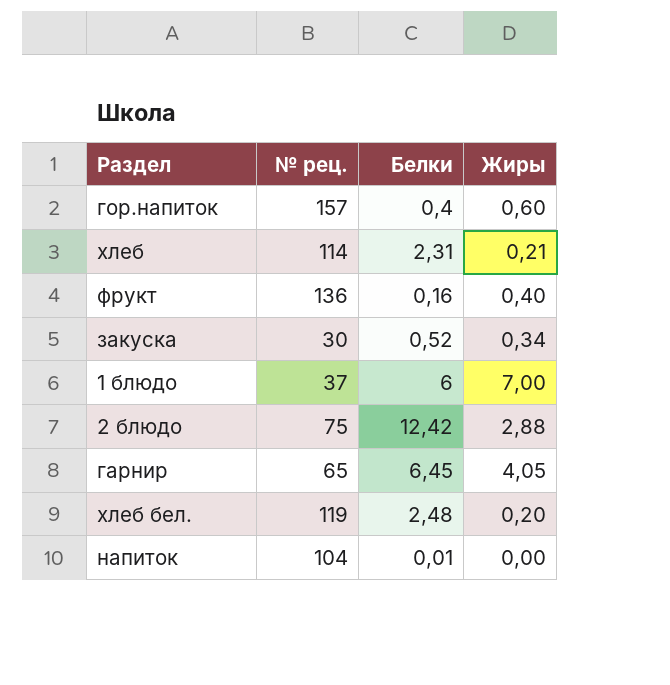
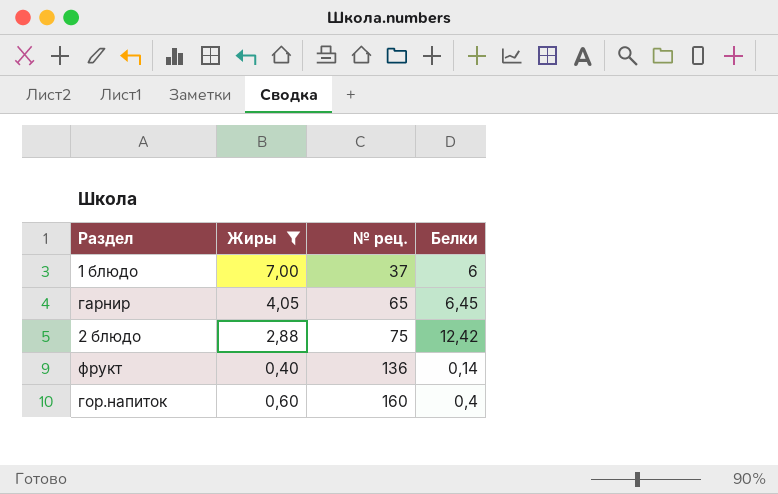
filter: none -> Жиры >= 0,40
row order: none -> № рец. ascending
column Жиры | position: 4 -> 2
фрукт | Белки: 0,16 -> 0,14
гор.напиток | № рец.: 157 -> 160

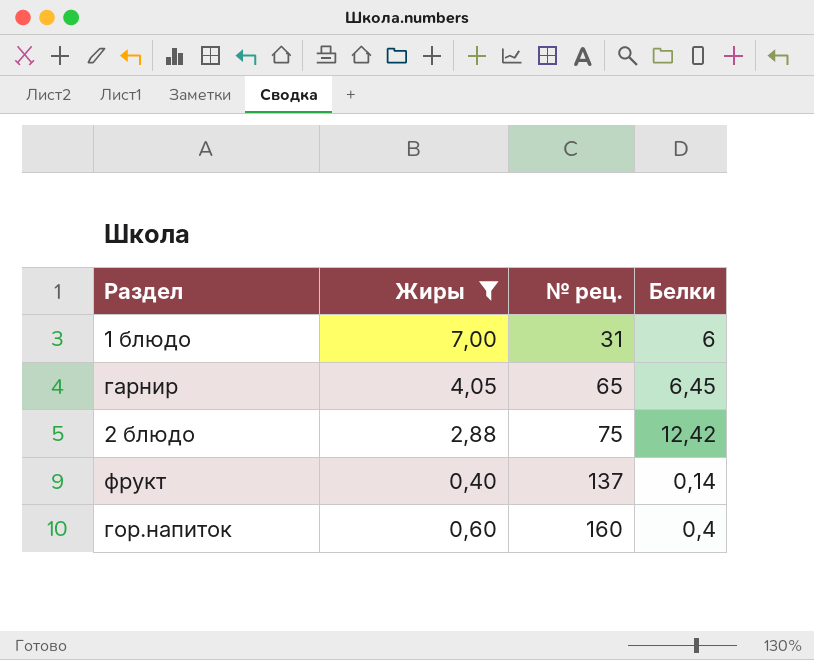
1 блюдо | № рец.: 37 -> 31
фрукт | № рец.: 136 -> 137

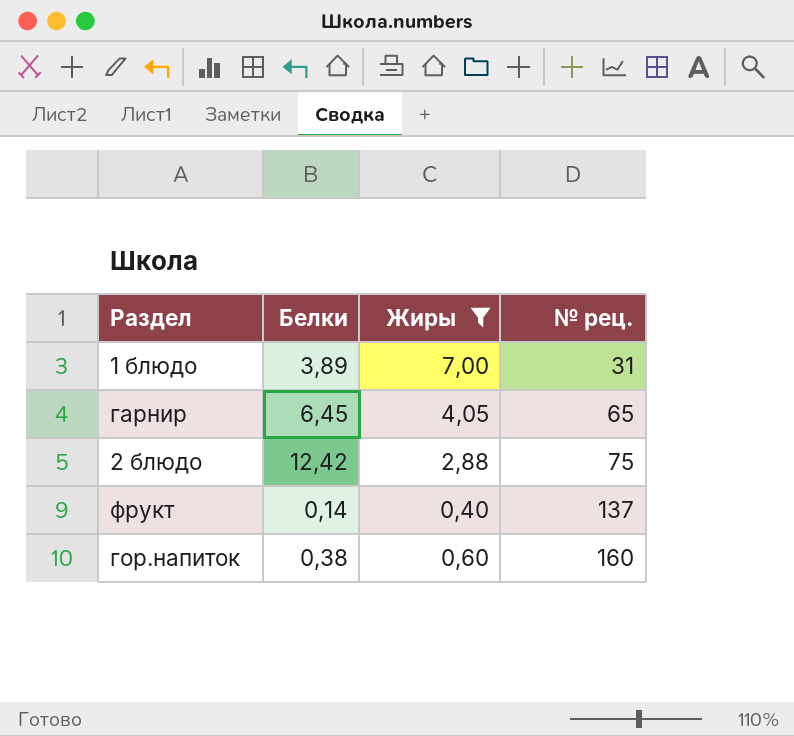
column Белки | position: 4 -> 2
1 блюдо | Белки: 6 -> 3,89
гор.напиток | Белки: 0,4 -> 0,38

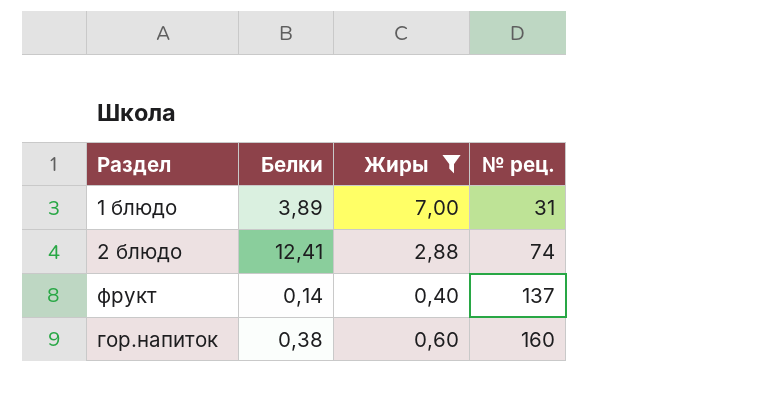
row гарнир: 6,45 | 4,05 | 65 -> none
2 блюдо | Белки: 12,42 -> 12,41
2 блюдо | № рец.: 75 -> 74

